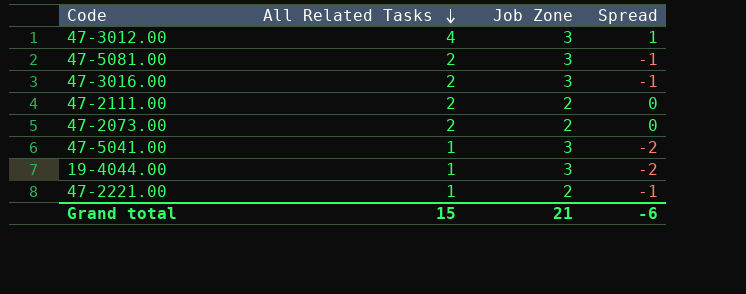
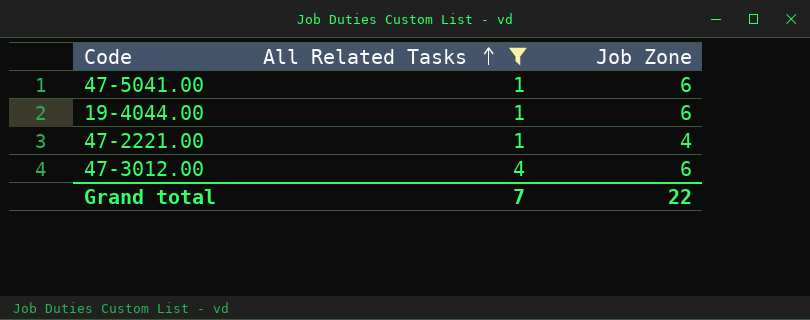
filter: none -> All Related Tasks != 2
row order: All Related Tasks descending -> All Related Tasks ascending
column Spread | formula: [All Related Tasks] - [Job Zone] -> none
47-5041.00 | Job Zone: 3 -> 6
19-4044.00 | Job Zone: 3 -> 6
47-2221.00 | Job Zone: 2 -> 4
47-3012.00 | Job Zone: 3 -> 6
Grand total | All Related Tasks: 15 -> 7
Grand total | Job Zone: 21 -> 22

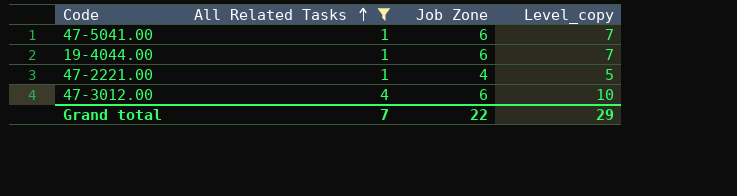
column Level_copy | formula: none -> [All Related Tasks] + [Job Zone]

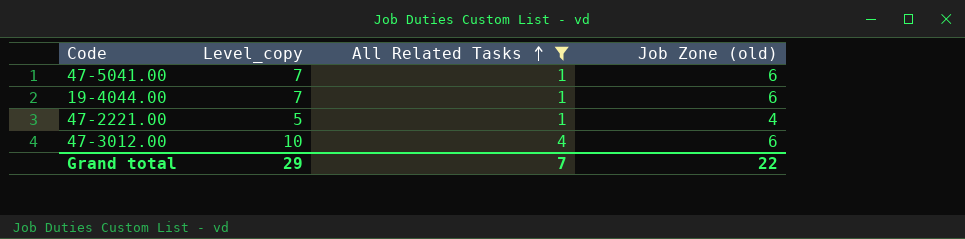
column Level_copy | position: 4 -> 2
column name: Job Zone -> Job Zone (old)

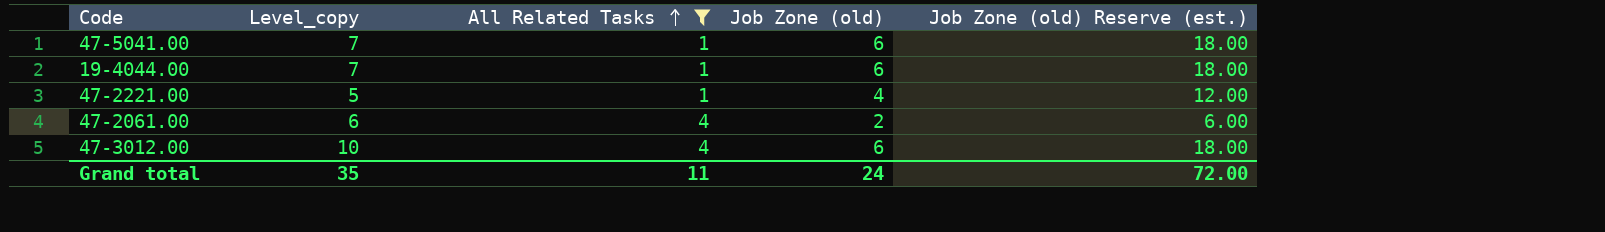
column Job Zone (old) Reserve (est.) | formula: none -> [Job Zone (old)] * 3
row 47-2061.00: none -> 6 | 4 | 2 | 6.00
Grand total | Level_copy: 29 -> 35
Grand total | All Related Tasks: 7 -> 11
Grand total | Job Zone (old): 22 -> 24

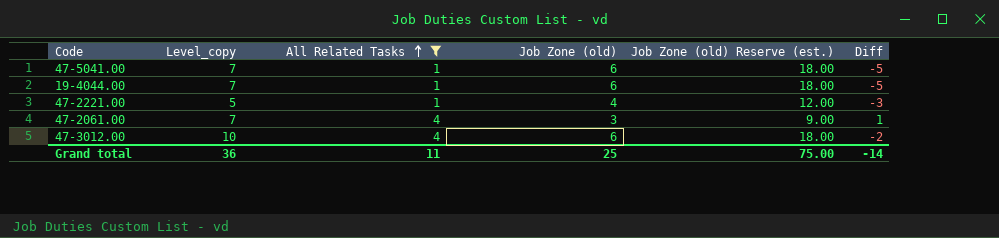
column Diff | formula: none -> [All Related Tasks] - [Job Zone (old)]
47-2061.00 | Level_copy: 6 -> 7
47-2061.00 | Job Zone (old): 2 -> 3
47-2061.00 | Job Zone (old) Reserve (est.): 6.00 -> 9.00
Grand total | Level_copy: 35 -> 36
Grand total | Job Zone (old): 24 -> 25
Grand total | Job Zone (old) Reserve (est.): 72.00 -> 75.00

